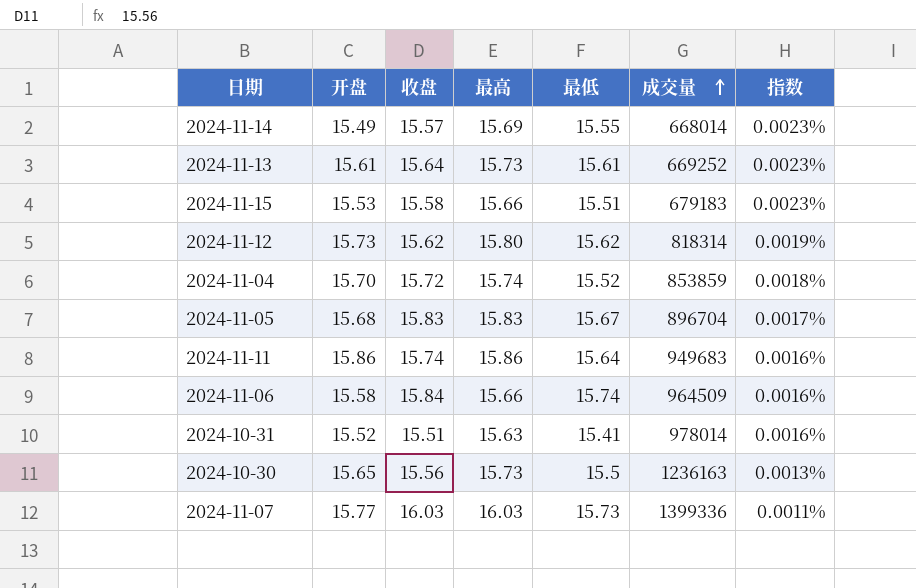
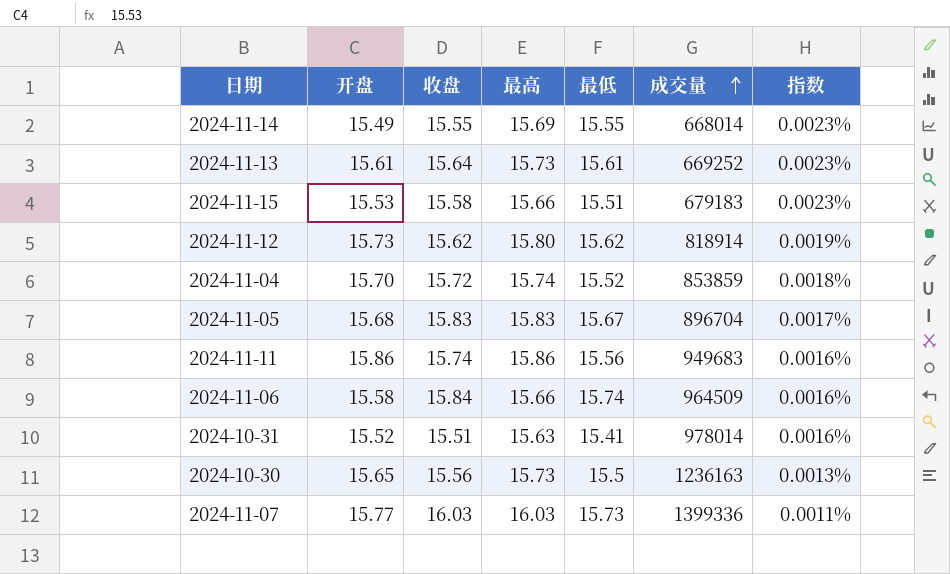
2024-11-14 | 收盘: 15.57 -> 15.55
2024-11-12 | 成交量: 818314 -> 818914
2024-11-11 | 最低: 15.64 -> 15.56

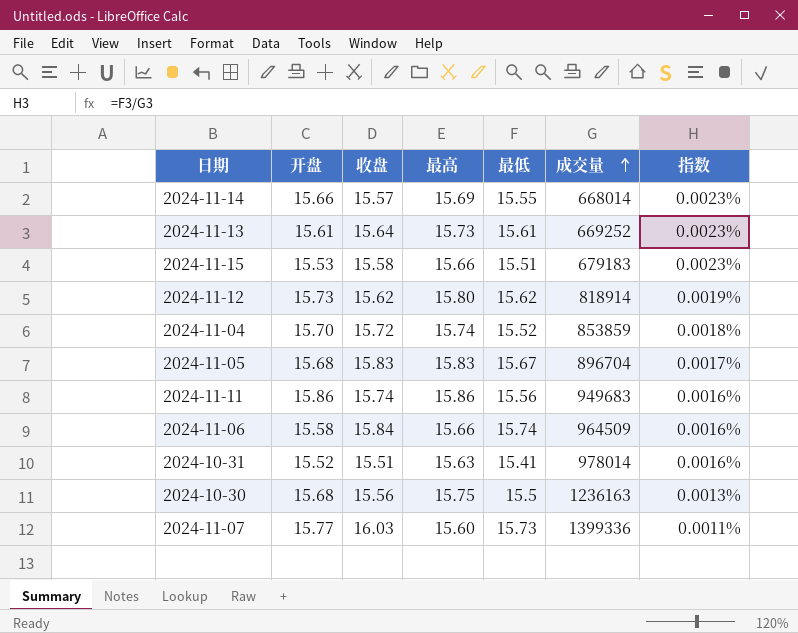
2024-11-14 | 开盘: 15.49 -> 15.66
2024-11-14 | 收盘: 15.55 -> 15.57
2024-10-30 | 开盘: 15.65 -> 15.68
2024-10-30 | 最高: 15.73 -> 15.75
2024-11-07 | 最高: 16.03 -> 15.60

